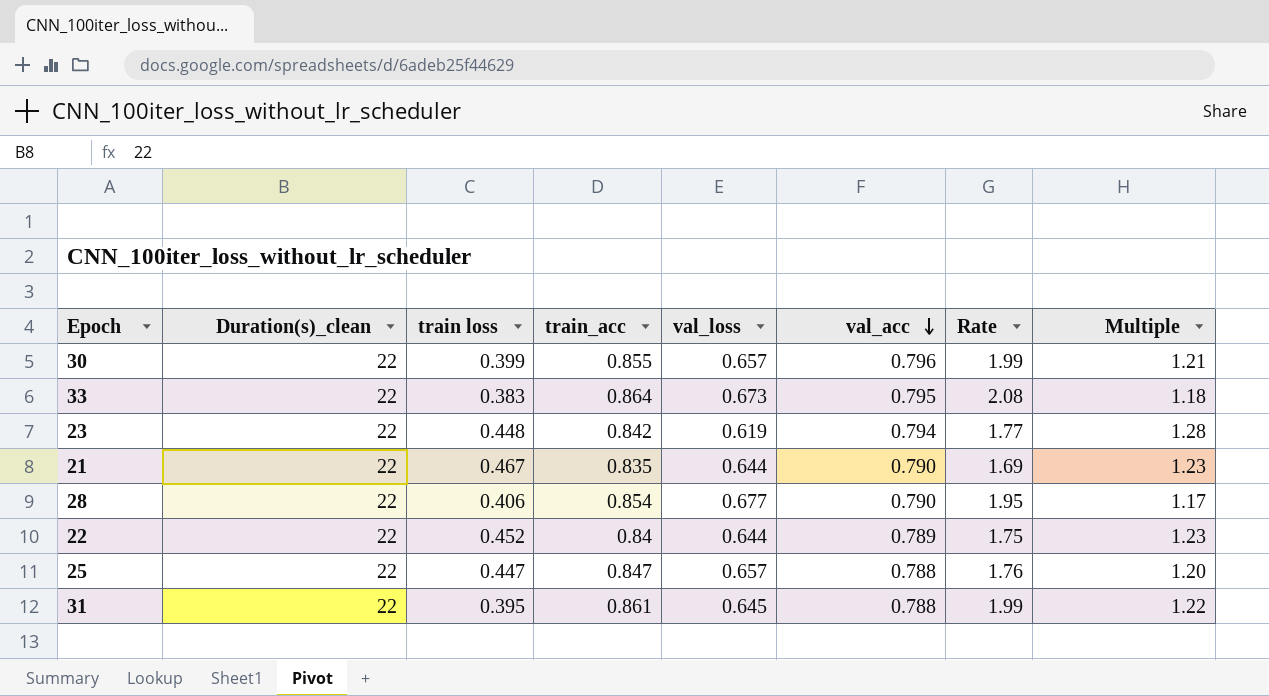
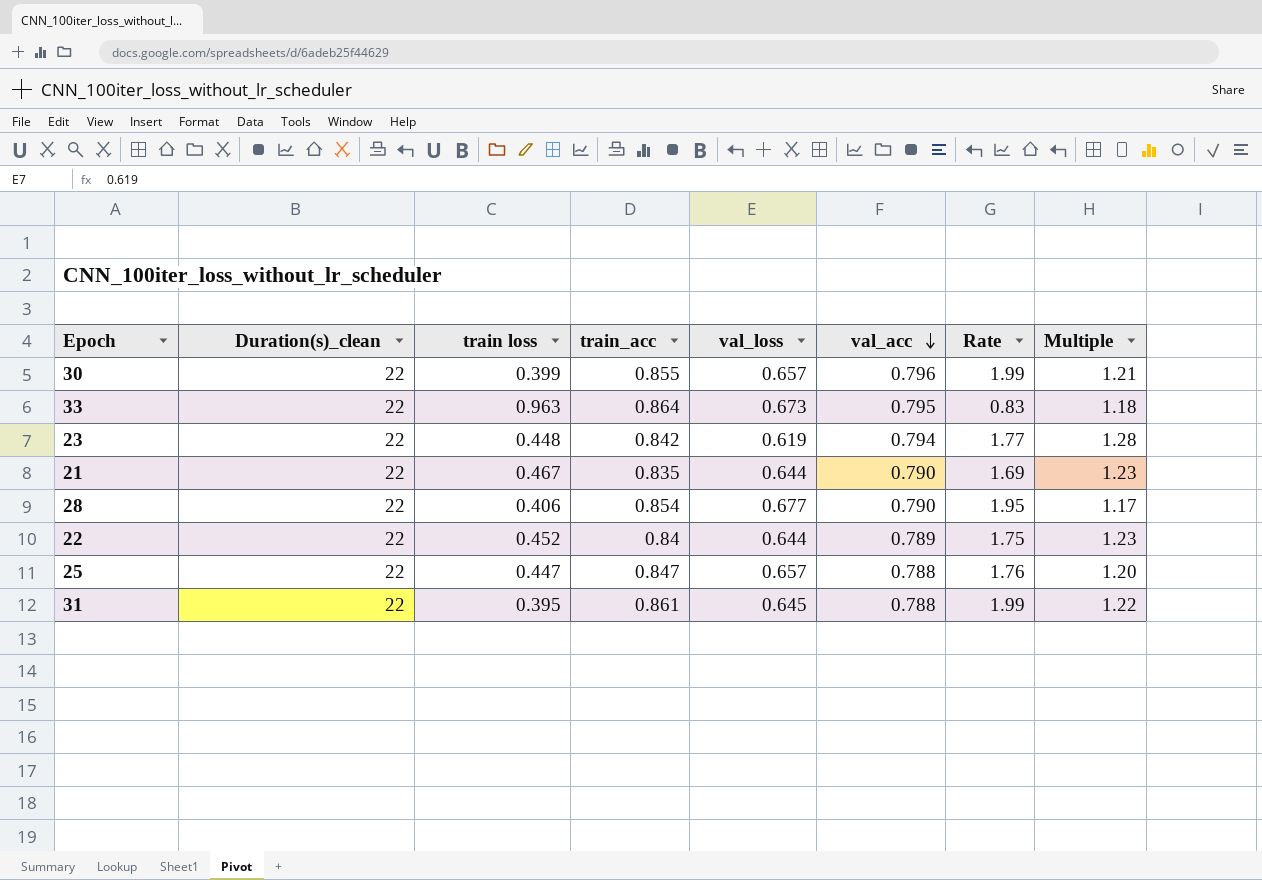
33 | train loss: 0.383 -> 0.963
33 | Rate: 2.08 -> 0.83

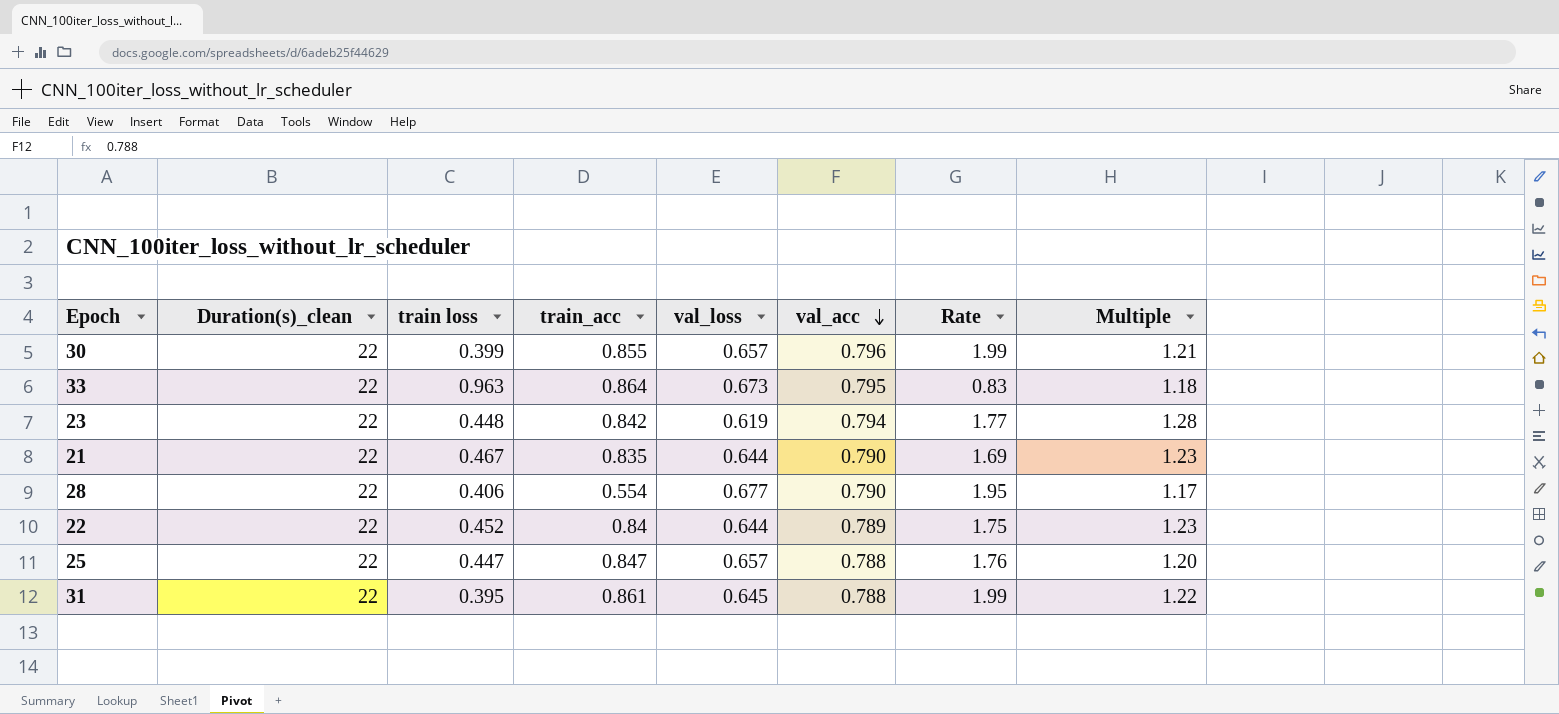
28 | train_acc: 0.854 -> 0.554

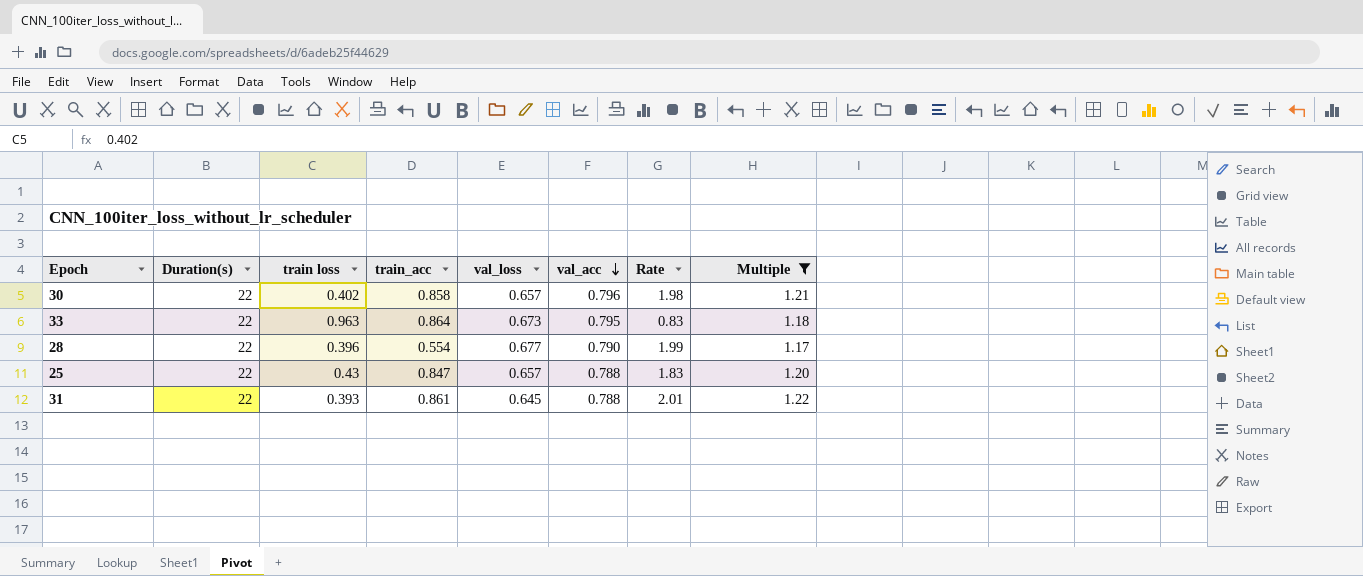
filter: none -> Multiple <= 1.22
column name: Duration(s)_clean -> Duration(s)
30 | train loss: 0.399 -> 0.402
30 | train_acc: 0.855 -> 0.858
30 | Rate: 1.99 -> 1.98
28 | train loss: 0.406 -> 0.396
28 | Rate: 1.95 -> 1.99
25 | train loss: 0.447 -> 0.43
25 | Rate: 1.76 -> 1.83
31 | train loss: 0.395 -> 0.393
31 | Rate: 1.99 -> 2.01

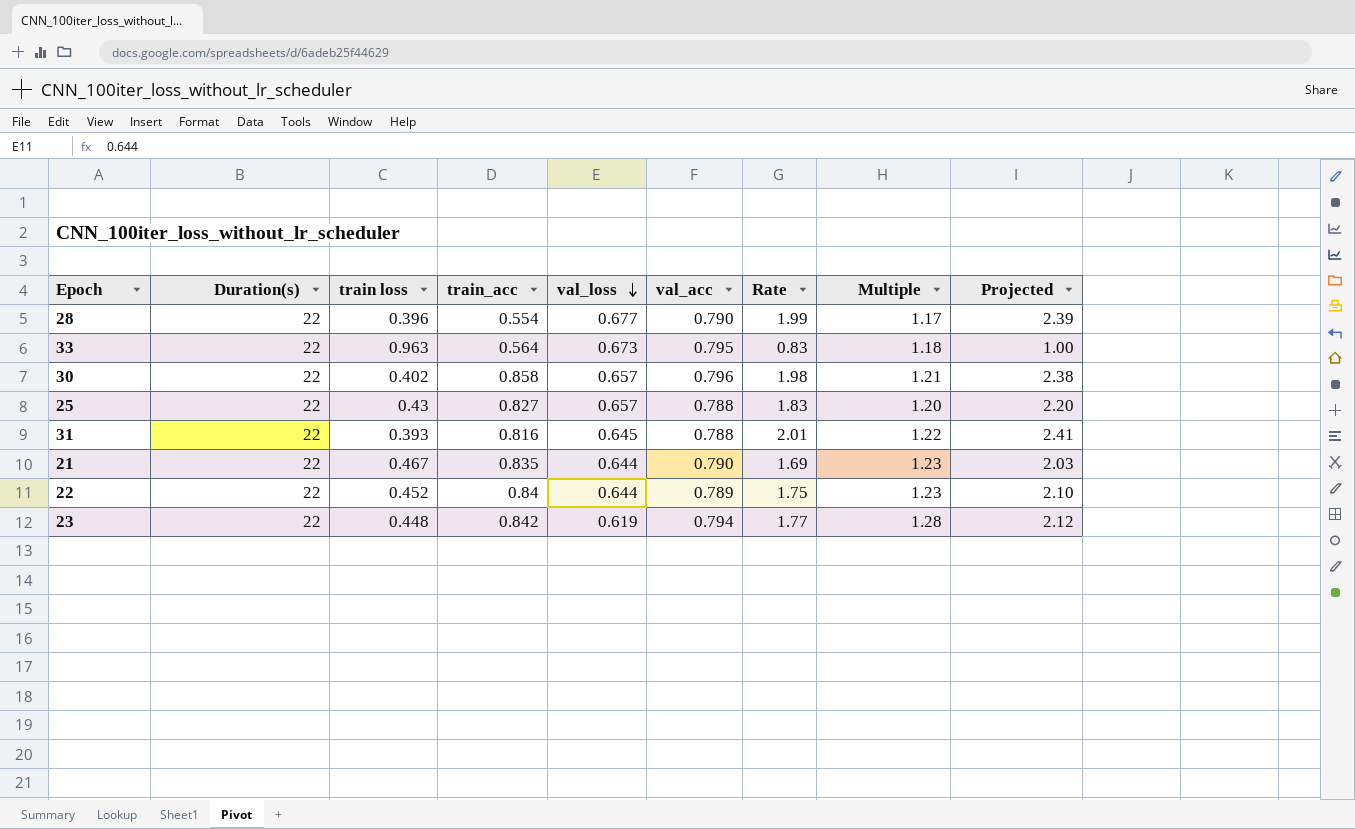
filter: Multiple <= 1.22 -> none
row order: val_acc descending -> val_loss descending
column Projected | formula: none -> [Rate] * 1.2
33 | train_acc: 0.864 -> 0.564
25 | train_acc: 0.847 -> 0.827
31 | train_acc: 0.861 -> 0.816

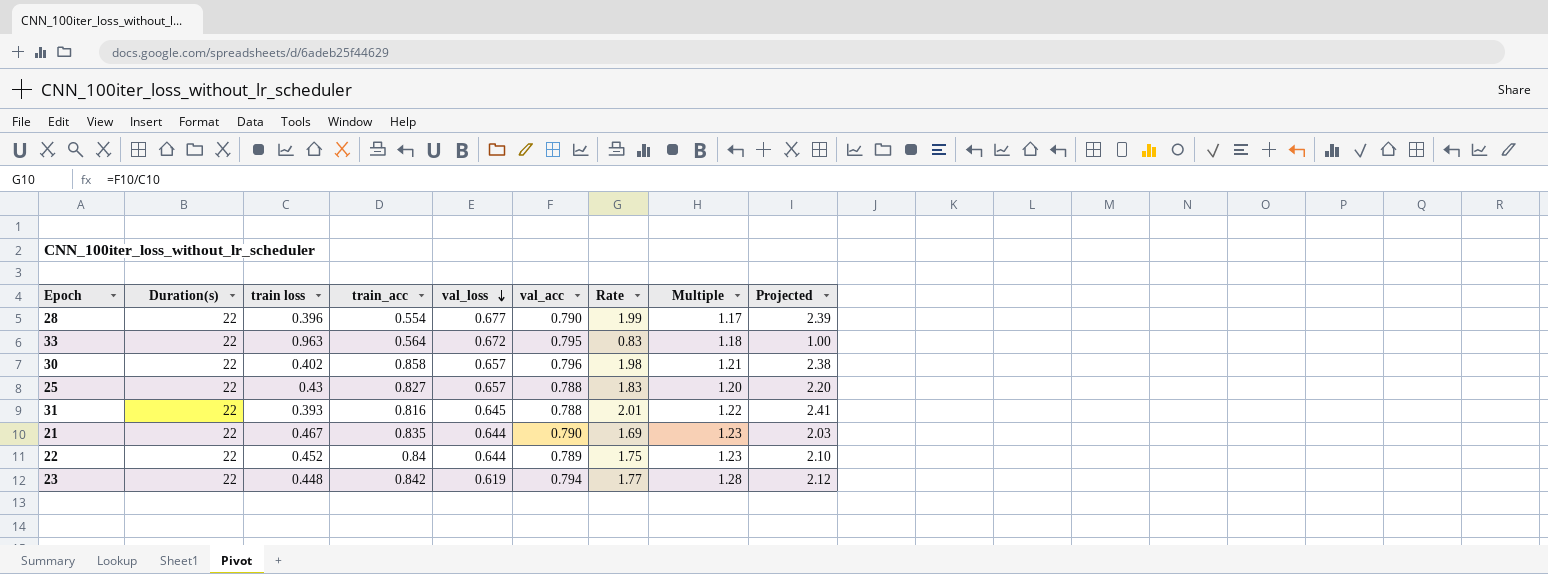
33 | val_loss: 0.673 -> 0.672

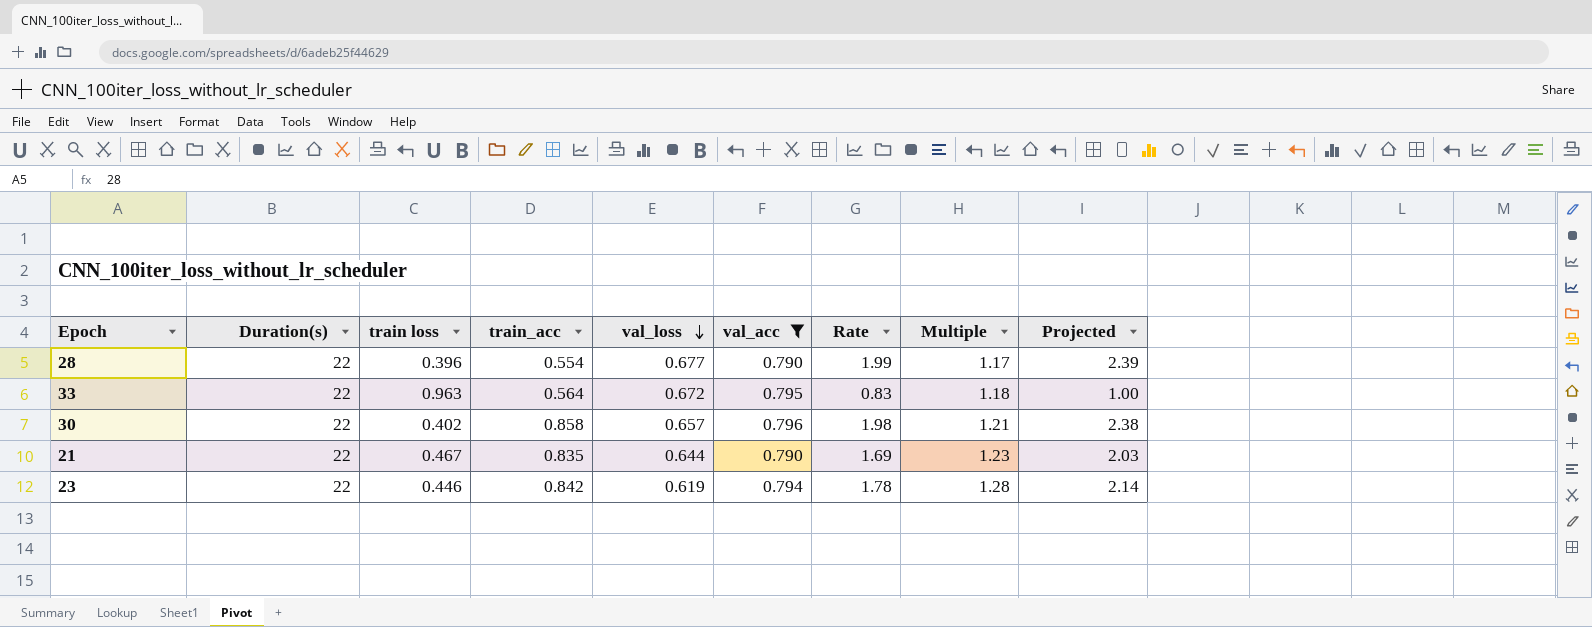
filter: none -> val_acc >= 0.790
23 | train loss: 0.448 -> 0.446
23 | Rate: 1.77 -> 1.78
23 | Projected: 2.12 -> 2.14

